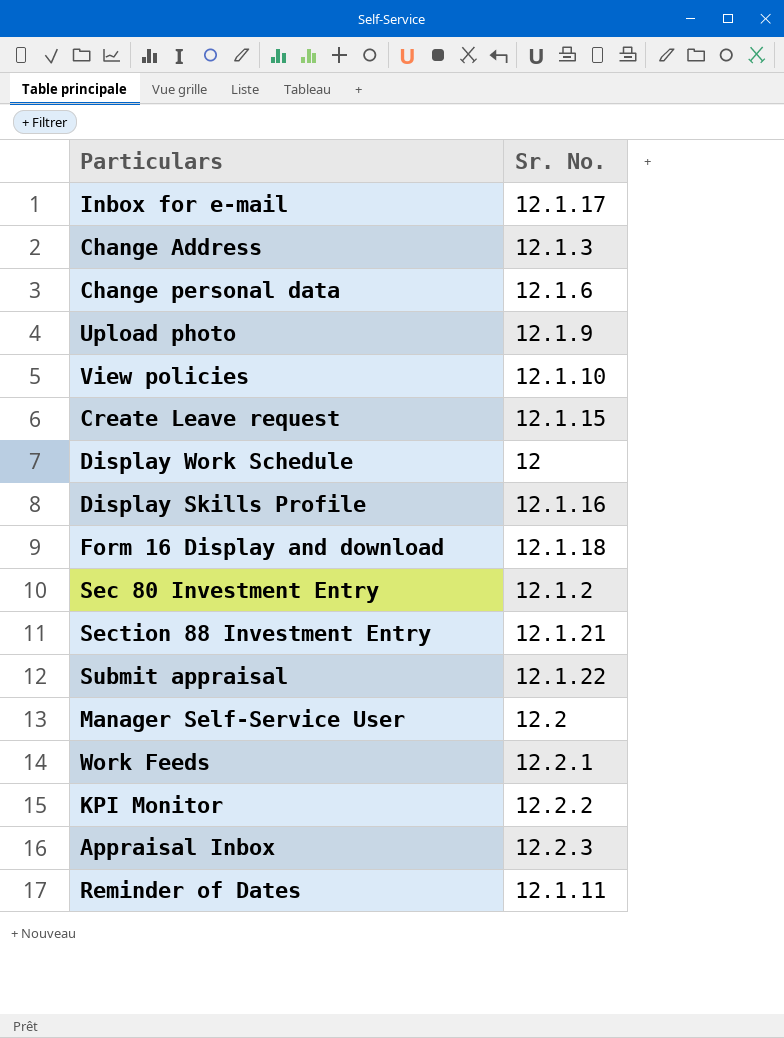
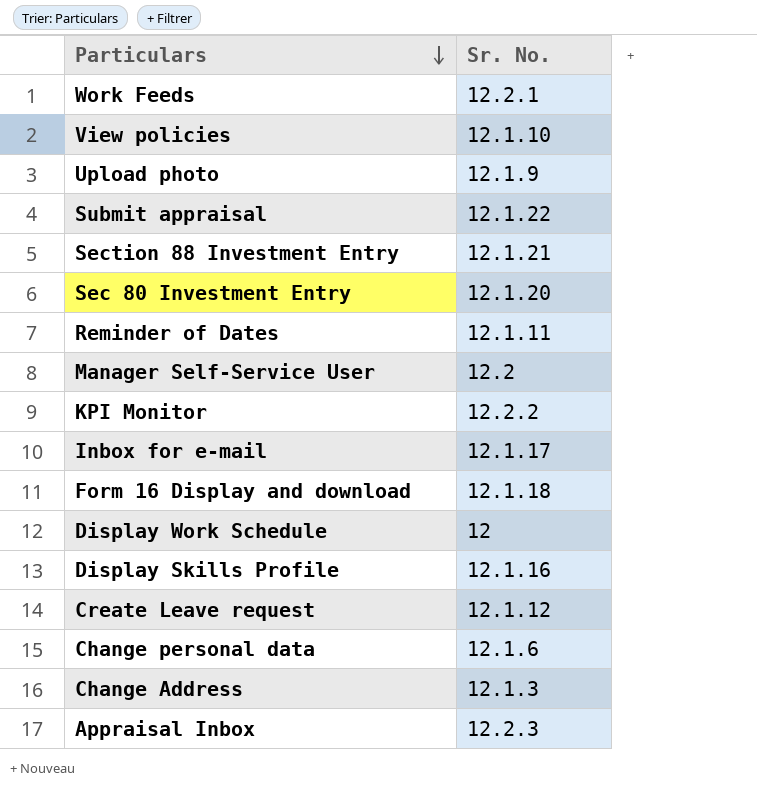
row order: none -> Particulars descending
Sec 80 Investment Entry | Sr. No.: 12.1.2 -> 12.1.20
Create Leave request | Sr. No.: 12.1.15 -> 12.1.12

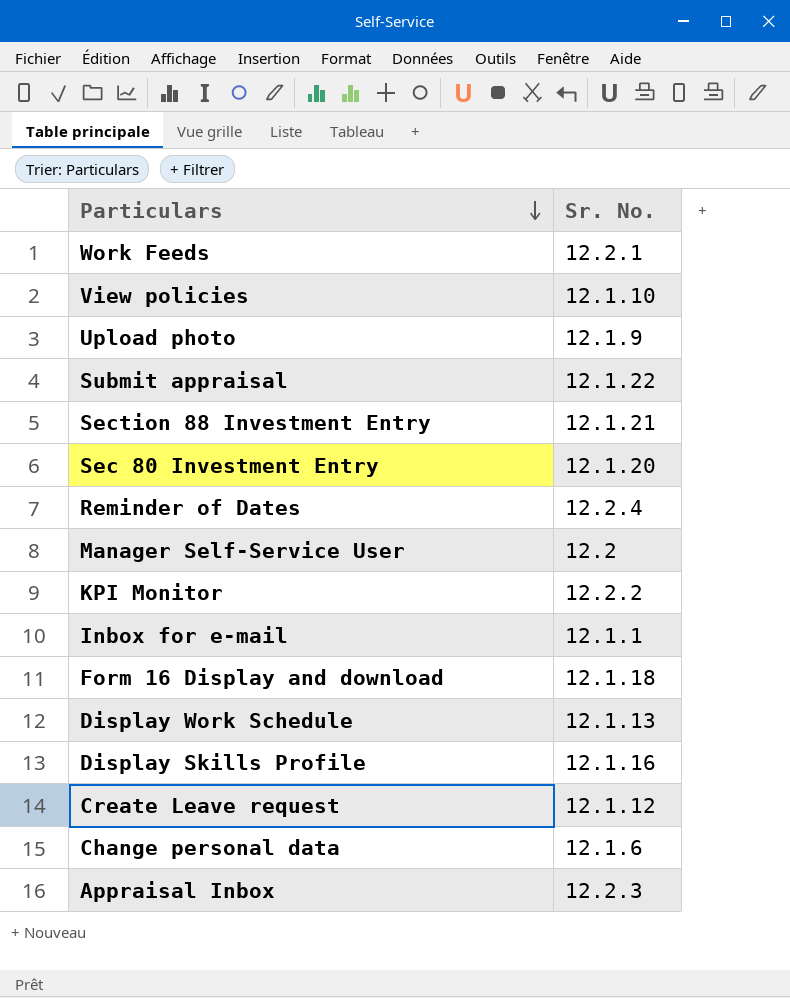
row Change Address: 12.1.3 -> none
Reminder of Dates | Sr. No.: 12.1.11 -> 12.2.4
Inbox for e-mail | Sr. No.: 12.1.17 -> 12.1.1
Display Work Schedule | Sr. No.: 12 -> 12.1.13

